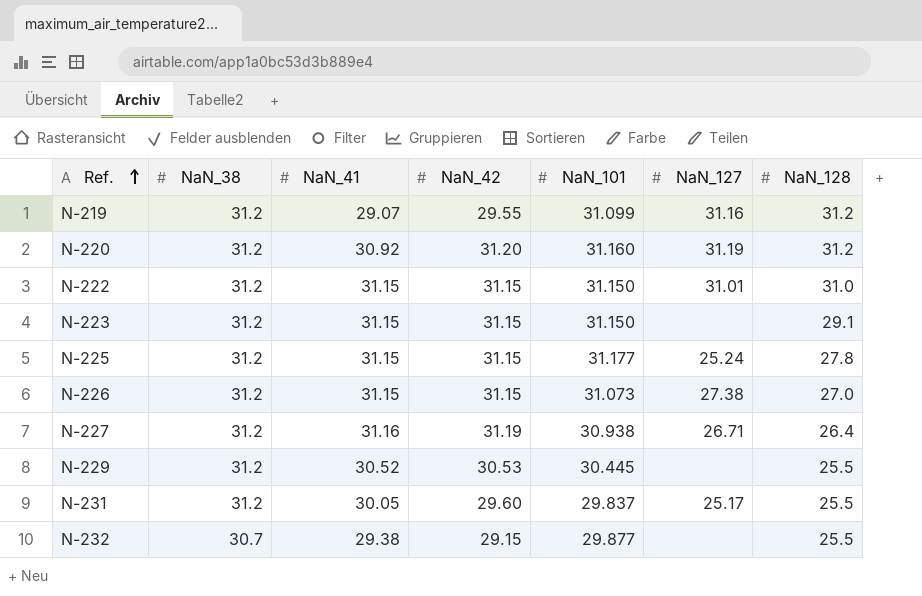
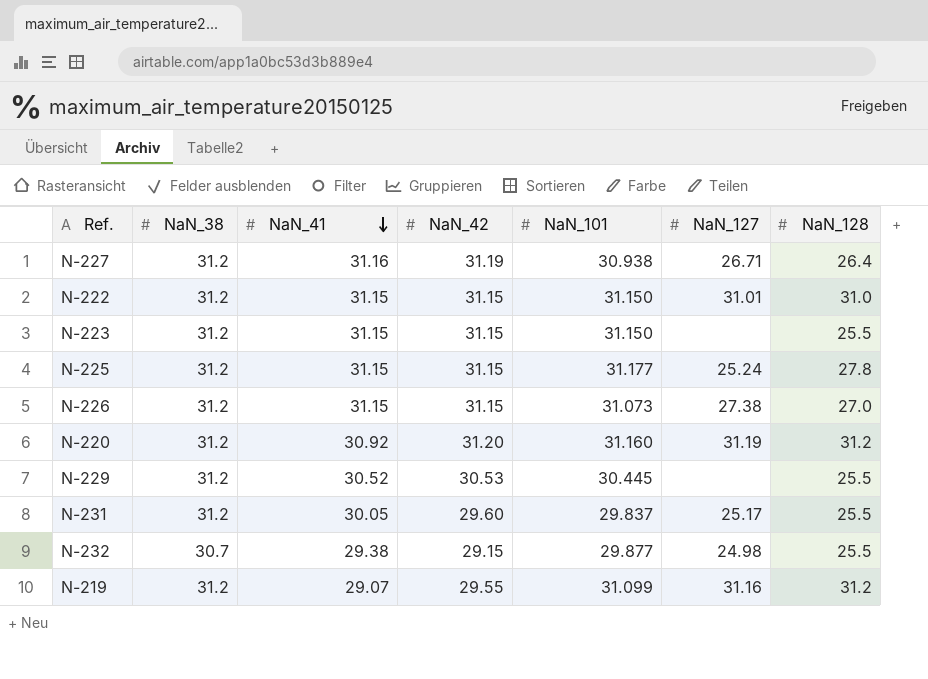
row order: Ref. ascending -> NaN_41 descending
N-223 | NaN_128: 29.1 -> 25.5
N-232 | NaN_127: none -> 24.98

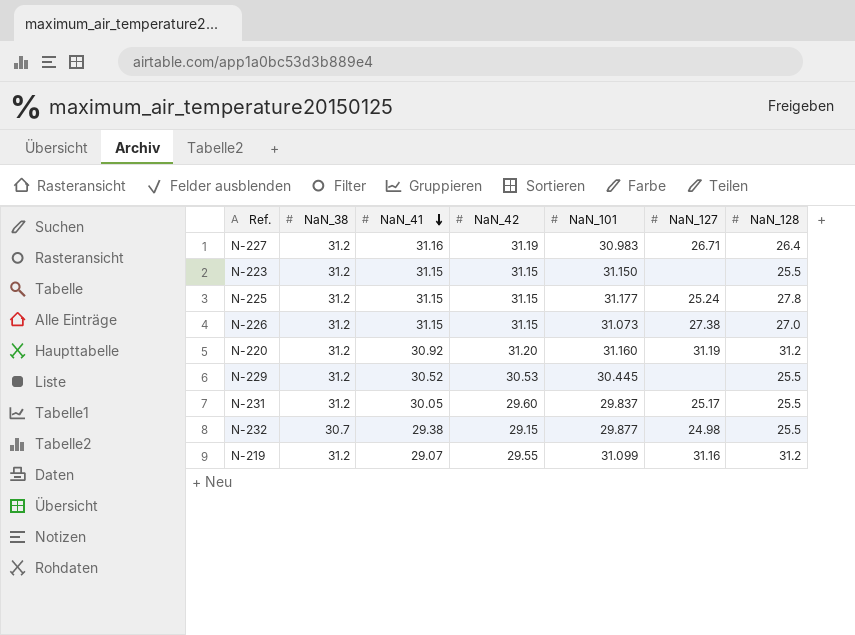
row N-222: 31.2 | 31.15 | 31.15 | 31.150 | 31.01 | 31.0 -> none
N-227 | NaN_101: 30.938 -> 30.983

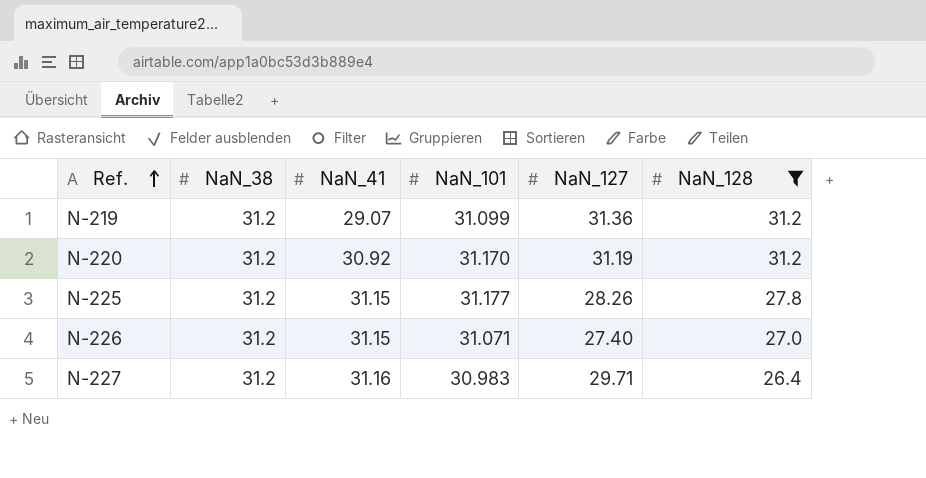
filter: none -> NaN_128 != 25.5
row order: NaN_41 descending -> Ref. ascending
column NaN_42 | position: 4 -> none
N-219 | NaN_127: 31.16 -> 31.36
N-220 | NaN_101: 31.160 -> 31.170
N-225 | NaN_127: 25.24 -> 28.26
N-226 | NaN_101: 31.073 -> 31.071
N-226 | NaN_127: 27.38 -> 27.40
N-227 | NaN_127: 26.71 -> 29.71

